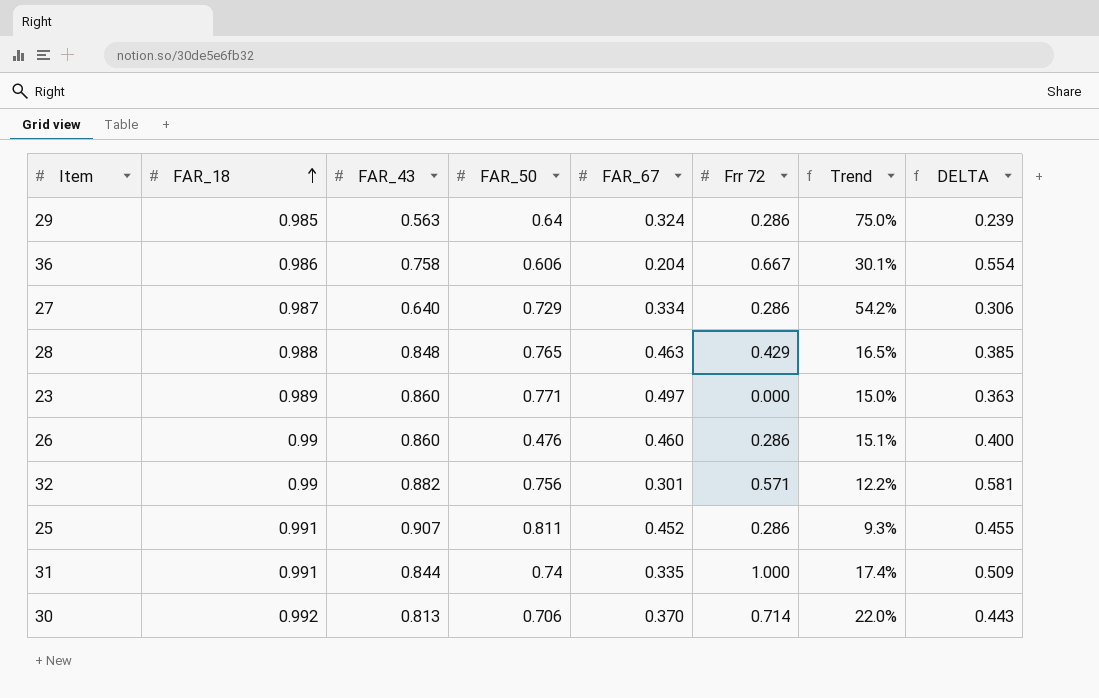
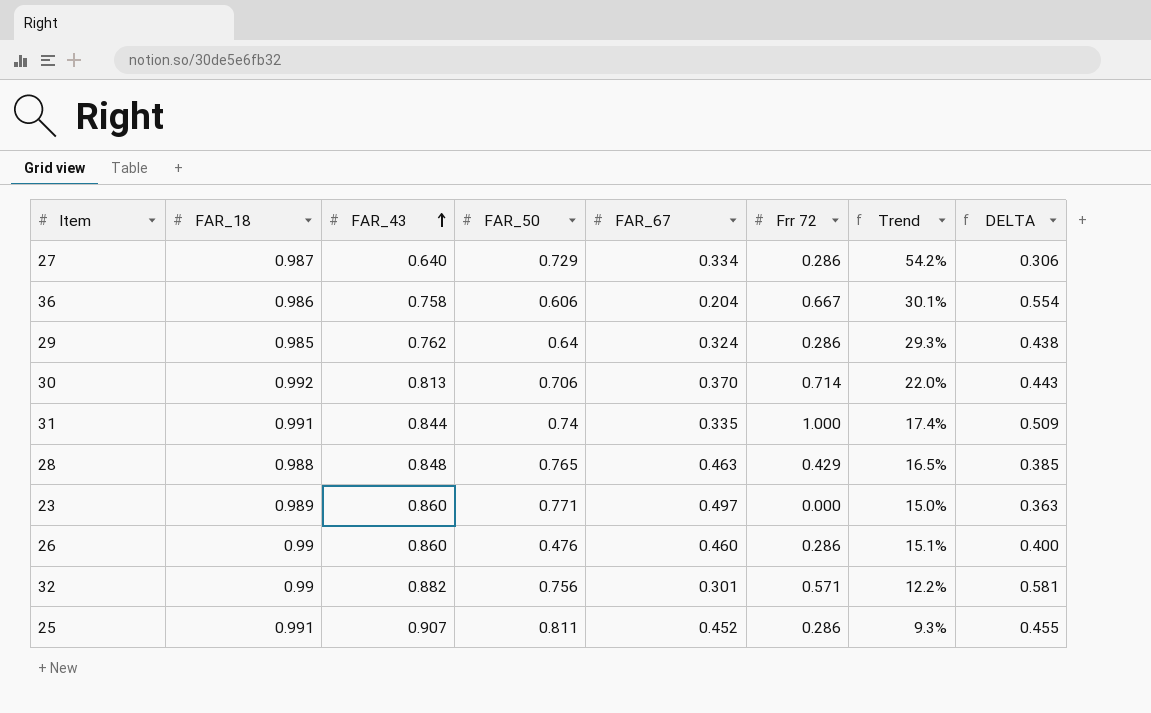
row order: FAR_18 ascending -> FAR_43 ascending
29 | FAR_43: 0.563 -> 0.762
29 | Trend: 75.0% -> 29.3%
29 | DELTA: 0.239 -> 0.438

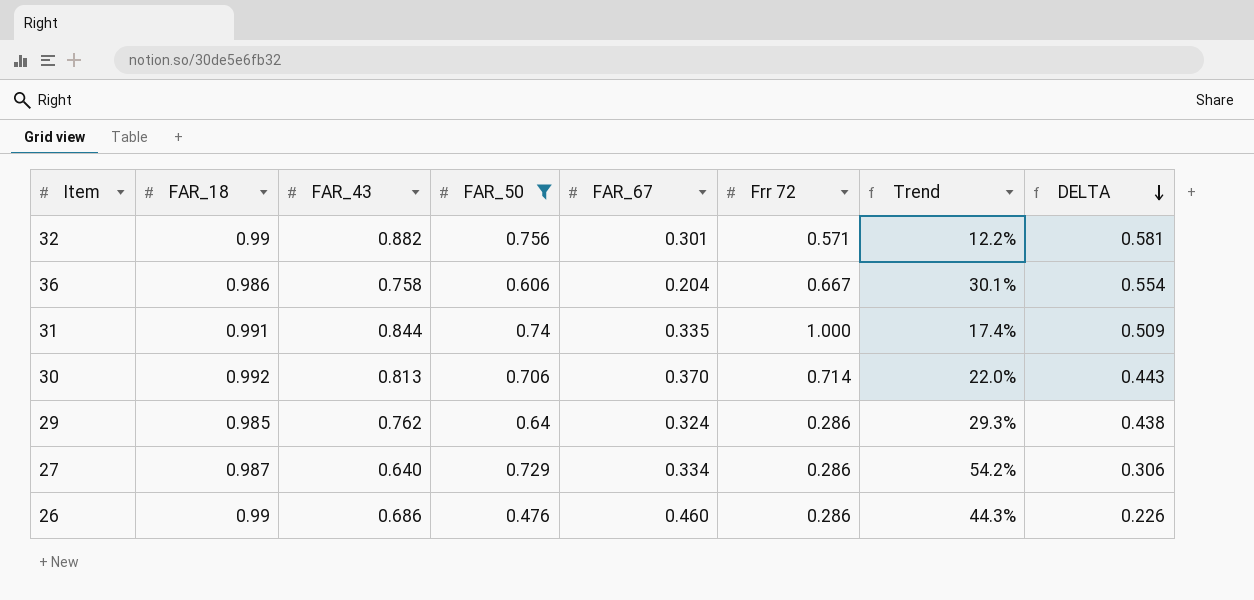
filter: none -> FAR_50 <= 0.756
row order: FAR_43 ascending -> DELTA descending
26 | FAR_43: 0.860 -> 0.686
26 | Trend: 15.1% -> 44.3%
26 | DELTA: 0.400 -> 0.226

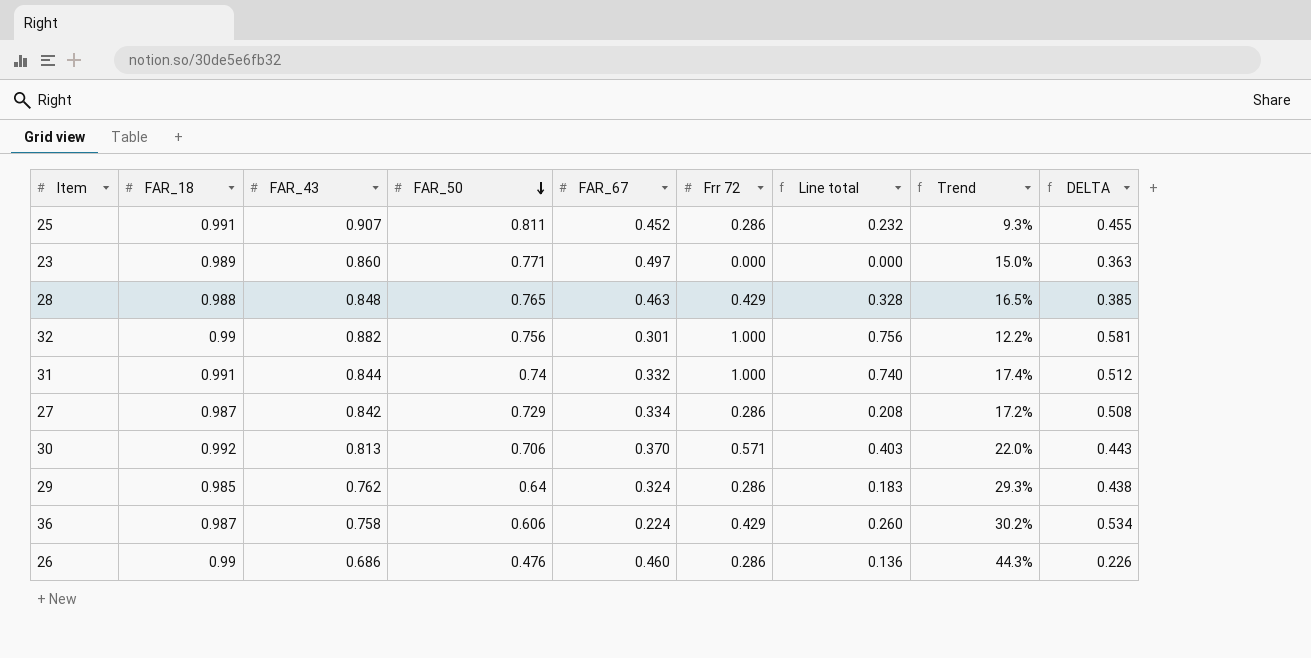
filter: FAR_50 <= 0.756 -> none
row order: DELTA descending -> FAR_50 descending
column Line total | formula: none -> [FAR_50] * [Frr 72]
32 | Frr 72: 0.571 -> 1.000
31 | FAR_67: 0.335 -> 0.332
31 | DELTA: 0.509 -> 0.512
27 | FAR_43: 0.640 -> 0.842
27 | Trend: 54.2% -> 17.2%
27 | DELTA: 0.306 -> 0.508
30 | Frr 72: 0.714 -> 0.571
36 | FAR_18: 0.986 -> 0.987
36 | FAR_67: 0.204 -> 0.224
36 | Frr 72: 0.667 -> 0.429
36 | Trend: 30.1% -> 30.2%
36 | DELTA: 0.554 -> 0.534

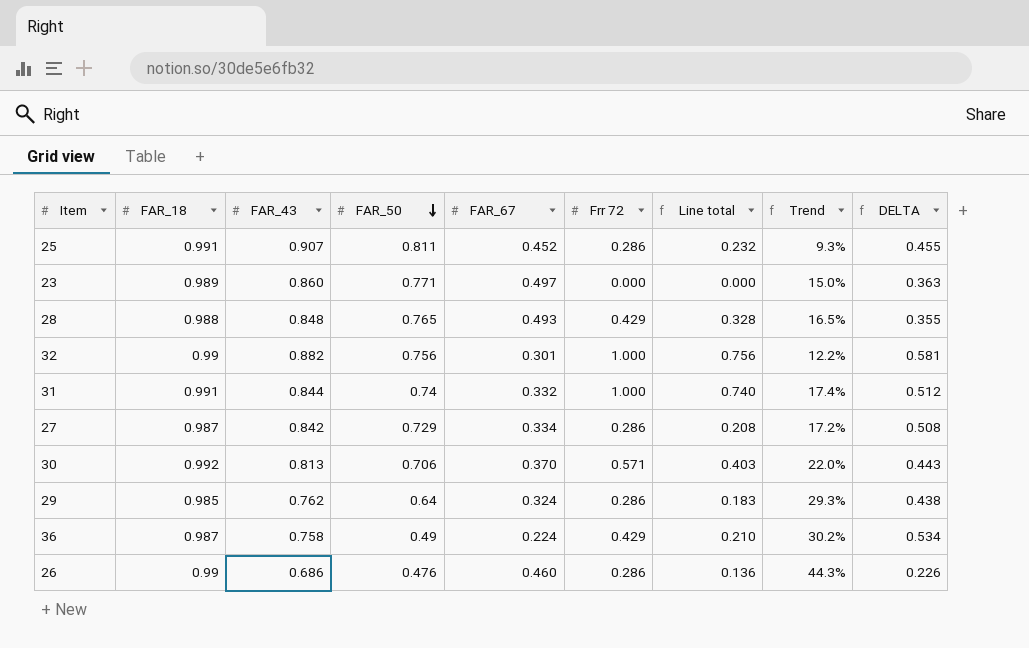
28 | FAR_67: 0.463 -> 0.493
28 | DELTA: 0.385 -> 0.355
36 | FAR_50: 0.606 -> 0.49
36 | Line total: 0.260 -> 0.210

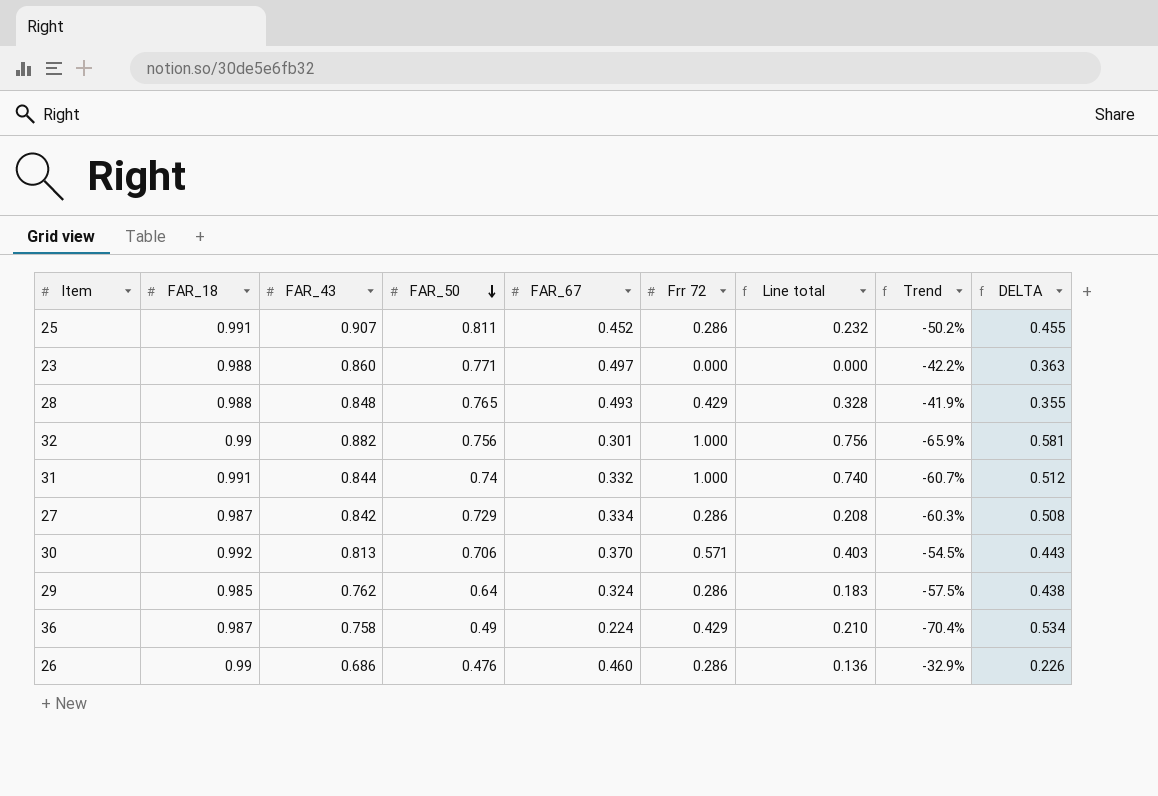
column Trend | formula: ([FAR_18] - [FAR_43]) / [FAR_43] -> ([FAR_67] - [FAR_43]) / [FAR_43]
23 | FAR_18: 0.989 -> 0.988

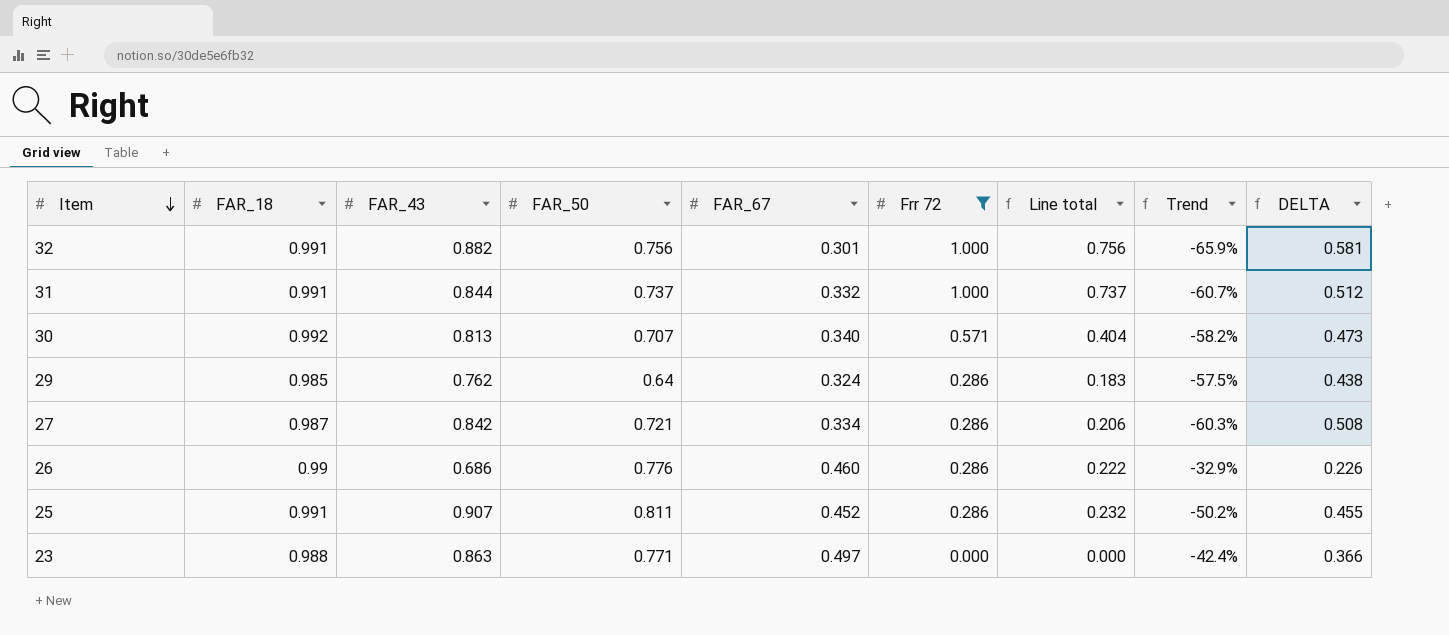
filter: none -> Frr 72 != 0.429
row order: FAR_50 descending -> Item descending
32 | FAR_18: 0.99 -> 0.991
31 | FAR_50: 0.74 -> 0.737
31 | Line total: 0.740 -> 0.737
30 | FAR_50: 0.706 -> 0.707
30 | FAR_67: 0.370 -> 0.340
30 | Line total: 0.403 -> 0.404
30 | Trend: -54.5% -> -58.2%
30 | DELTA: 0.443 -> 0.473
27 | FAR_50: 0.729 -> 0.721
27 | Line total: 0.208 -> 0.206
26 | FAR_50: 0.476 -> 0.776
26 | Line total: 0.136 -> 0.222
23 | FAR_43: 0.860 -> 0.863
23 | Trend: -42.2% -> -42.4%
23 | DELTA: 0.363 -> 0.366

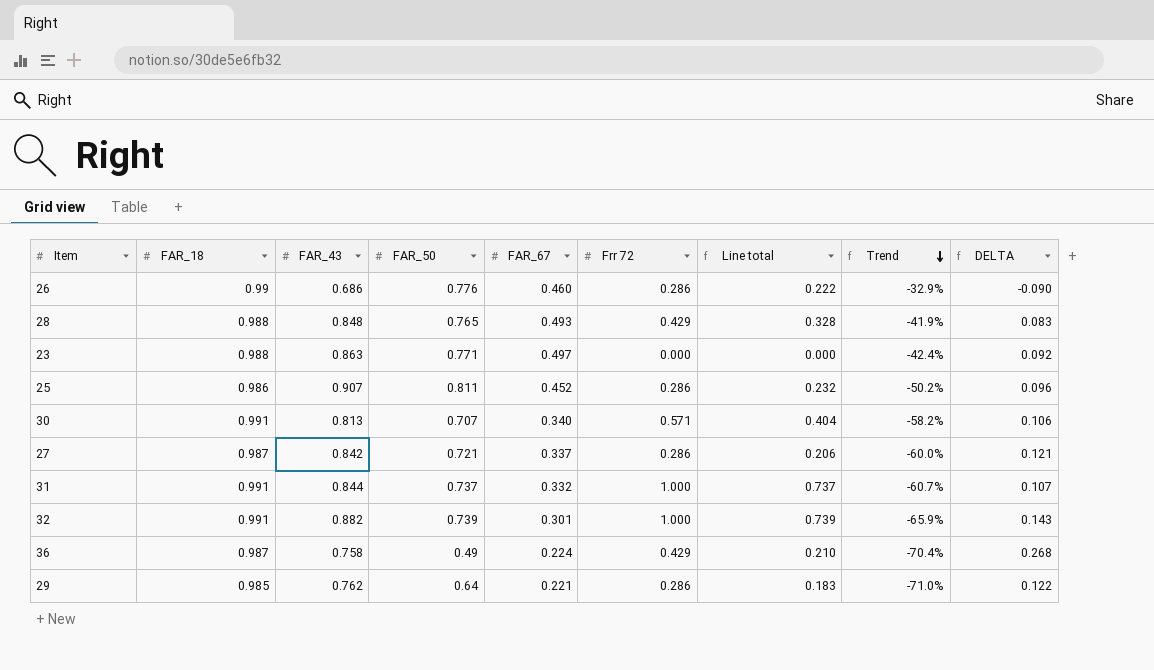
filter: Frr 72 != 0.429 -> none
row order: Item descending -> Trend descending
column DELTA | formula: [FAR_43] - [FAR_67] -> [FAR_43] - [FAR_50]
25 | FAR_18: 0.991 -> 0.986
30 | FAR_18: 0.992 -> 0.991
27 | FAR_67: 0.334 -> 0.337
27 | Trend: -60.3% -> -60.0%
32 | FAR_50: 0.756 -> 0.739
32 | Line total: 0.756 -> 0.739
29 | FAR_67: 0.324 -> 0.221
29 | Trend: -57.5% -> -71.0%

